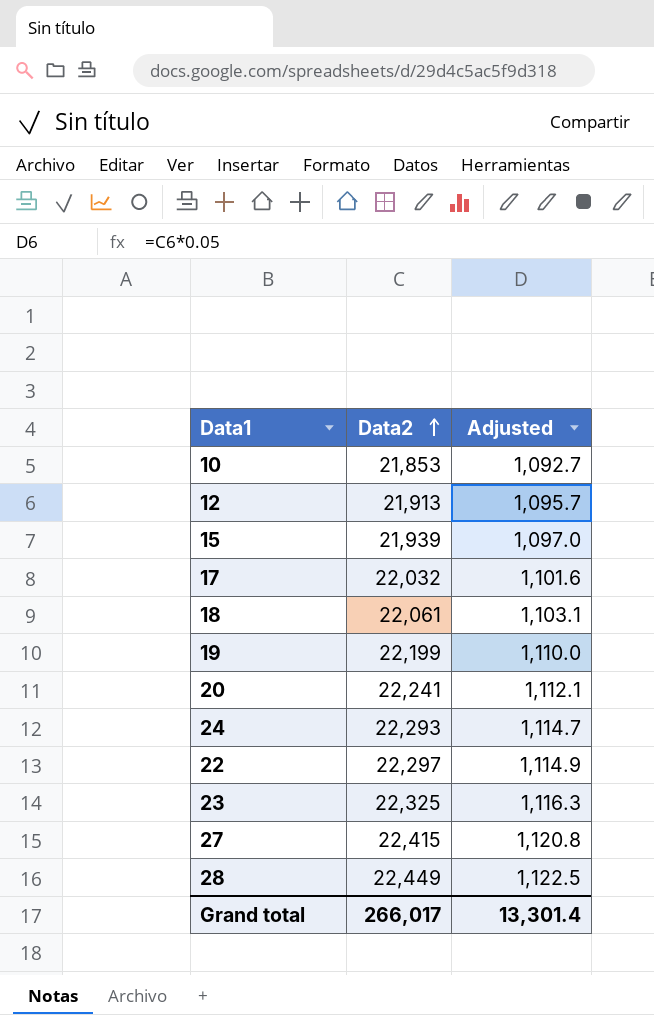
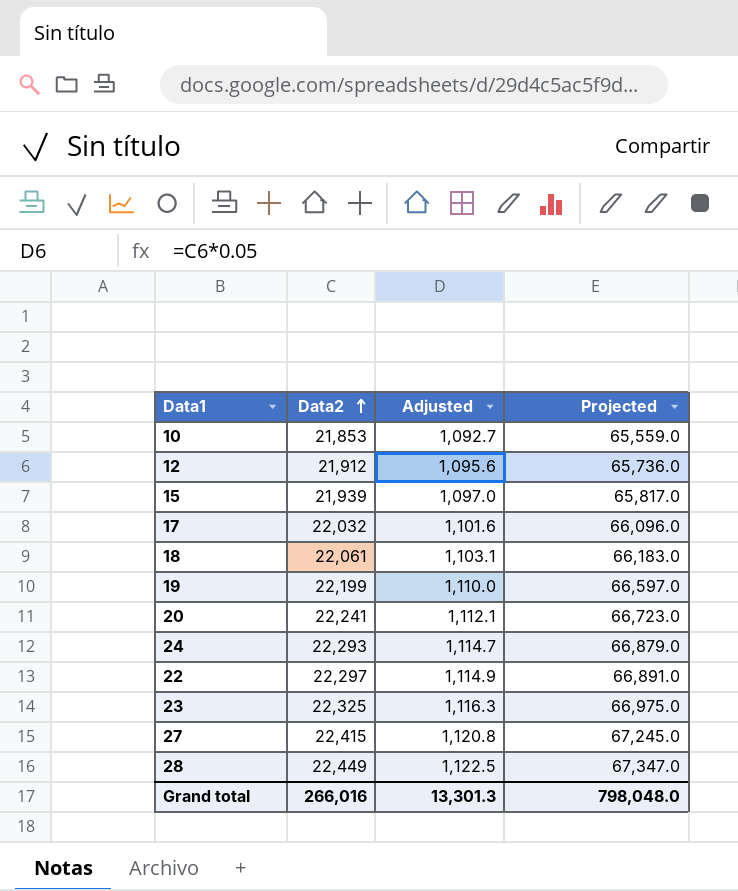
column Projected | formula: none -> [Data2] * 3
12 | Data2: 21,913 -> 21,912
12 | Adjusted: 1,095.7 -> 1,095.6
Grand total | Data2: 266,017 -> 266,016
Grand total | Adjusted: 13,301.4 -> 13,301.3

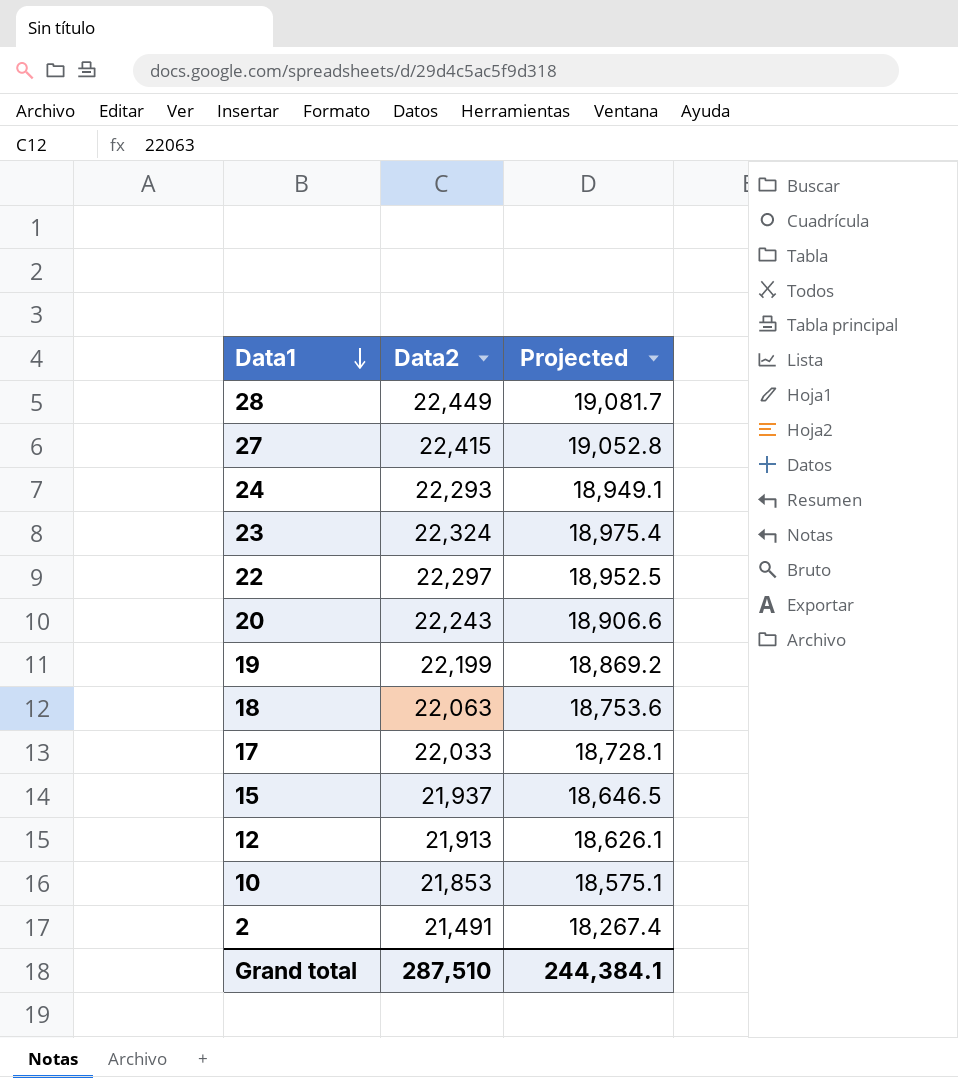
row order: Data2 ascending -> Data1 descending
column Adjusted | formula: [Data2] * 0.05 -> none
column Projected | formula: [Data2] * 3 -> [Data2] * 0.85
23 | Data2: 22,325 -> 22,324
20 | Data2: 22,241 -> 22,243
18 | Data2: 22,061 -> 22,063
17 | Data2: 22,032 -> 22,033
15 | Data2: 21,939 -> 21,937
12 | Data2: 21,912 -> 21,913
row 2: none -> 21,491 | 18,267.4
Grand total | Data2: 266,016 -> 287,510
Grand total | Projected: 798,048.0 -> 244,384.1

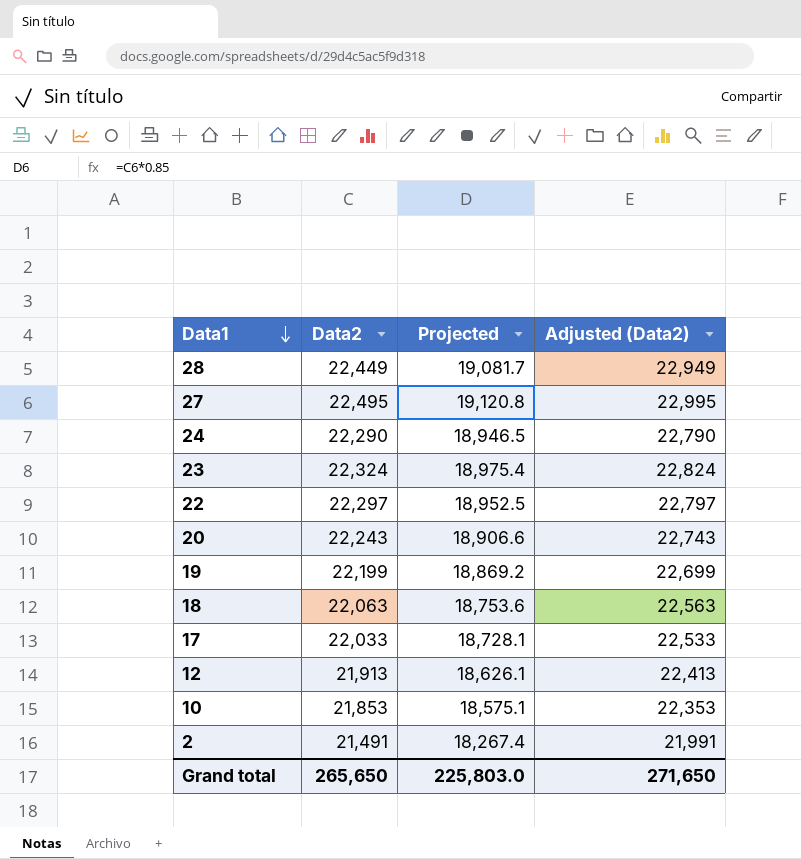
column Adjusted (Data2) | formula: none -> [Data2] + 500
row 15: 21,937 | 18,646.5 -> none
27 | Data2: 22,415 -> 22,495
27 | Projected: 19,052.8 -> 19,120.8
24 | Data2: 22,293 -> 22,290
24 | Projected: 18,949.1 -> 18,946.5
Grand total | Data2: 287,510 -> 265,650
Grand total | Projected: 244,384.1 -> 225,803.0

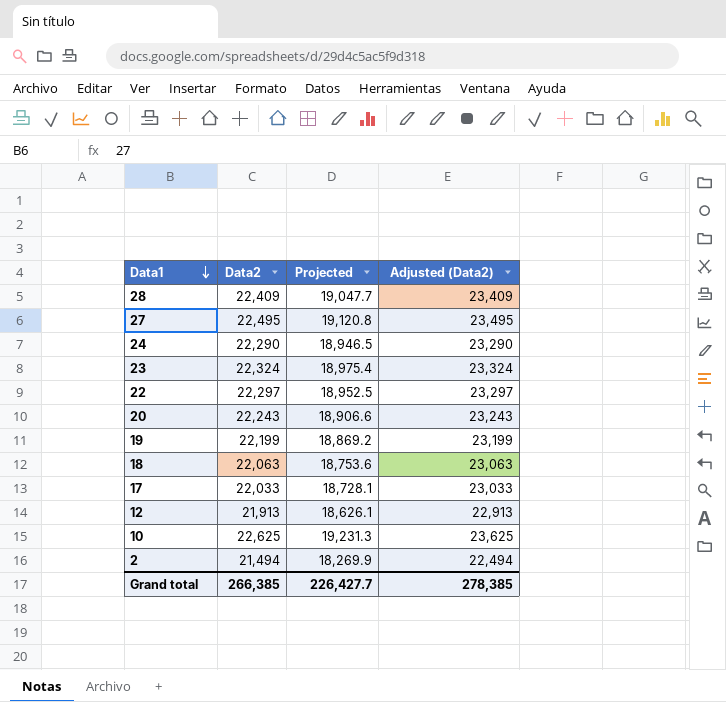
column Adjusted (Data2) | formula: [Data2] + 500 -> [Data2] + 1000
28 | Data2: 22,449 -> 22,409
28 | Projected: 19,081.7 -> 19,047.7
10 | Data2: 21,853 -> 22,625
10 | Projected: 18,575.1 -> 19,231.3
2 | Data2: 21,491 -> 21,494
2 | Projected: 18,267.4 -> 18,269.9
Grand total | Data2: 265,650 -> 266,385
Grand total | Projected: 225,803.0 -> 226,427.7
Grand total | Adjusted (Data2): 271,650 -> 278,385

